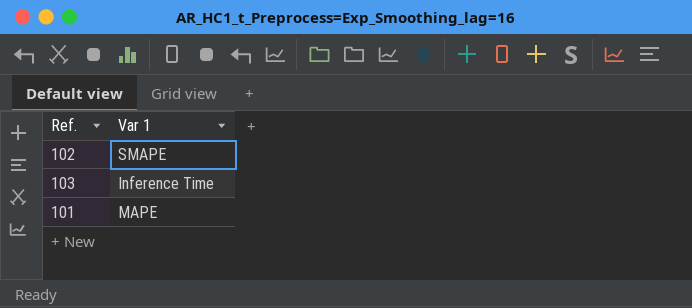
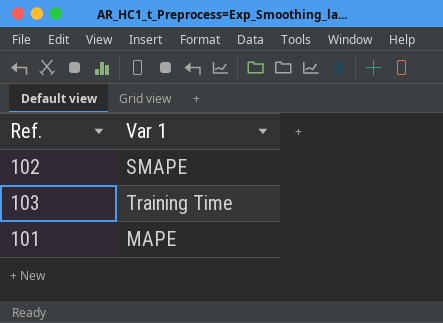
103 | Var 1: Inference Time -> Training Time

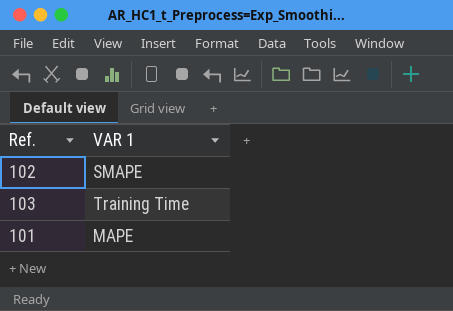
column name: Var 1 -> VAR 1

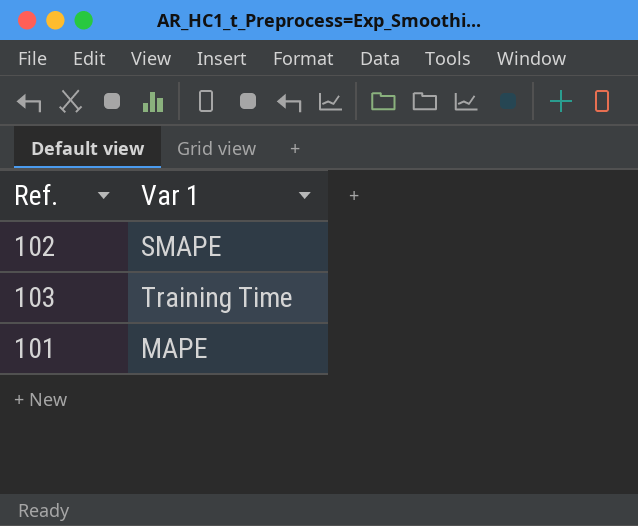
column name: VAR 1 -> Var 1

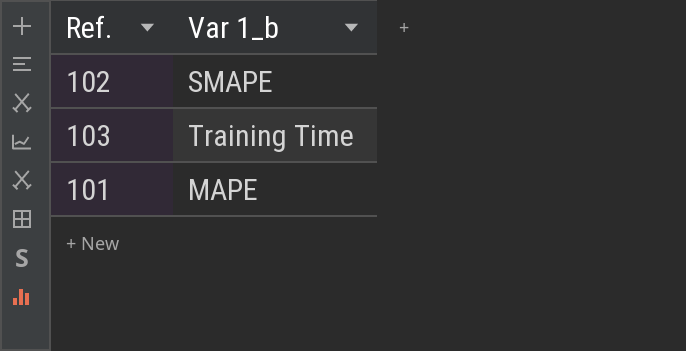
column name: Var 1 -> Var 1_b

